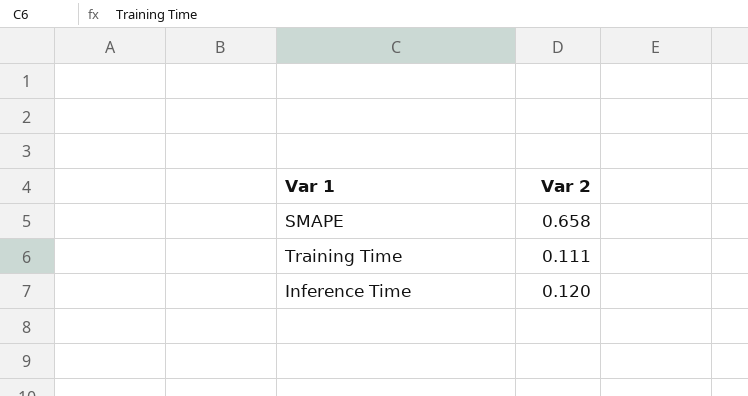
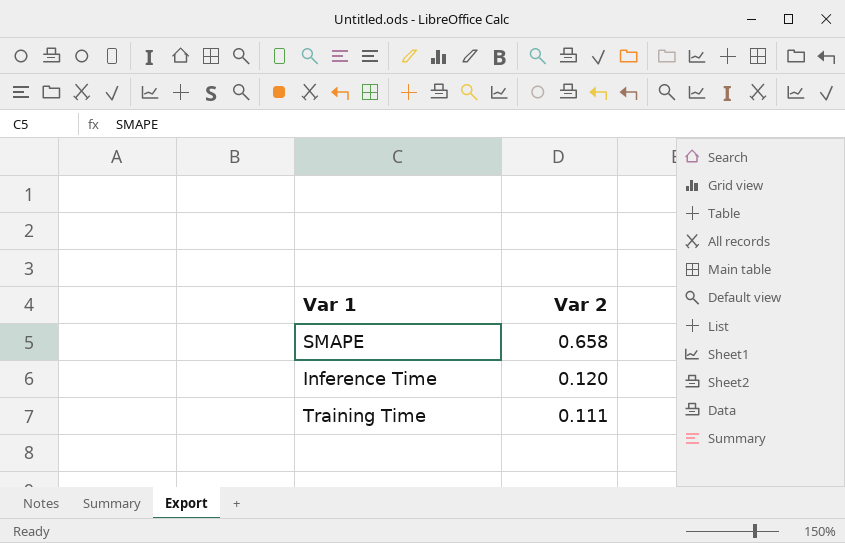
row order: none -> Var 2 descending

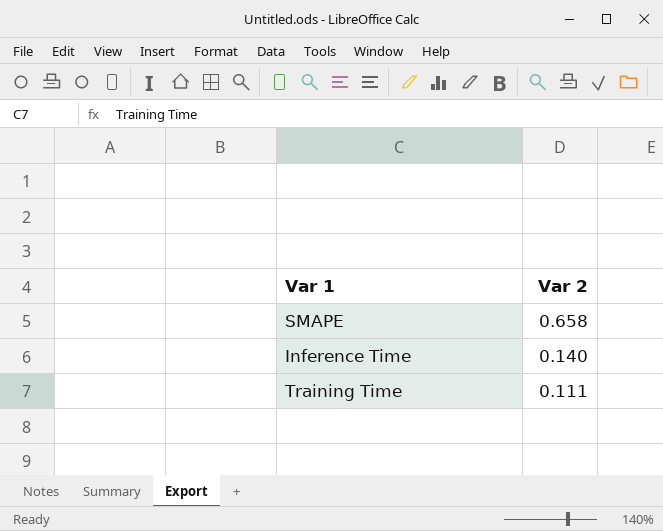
Inference Time | Var 2: 0.120 -> 0.140

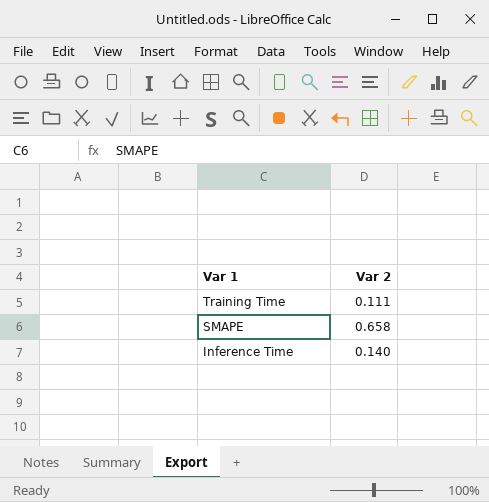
row order: Var 2 descending -> Var 1 descending

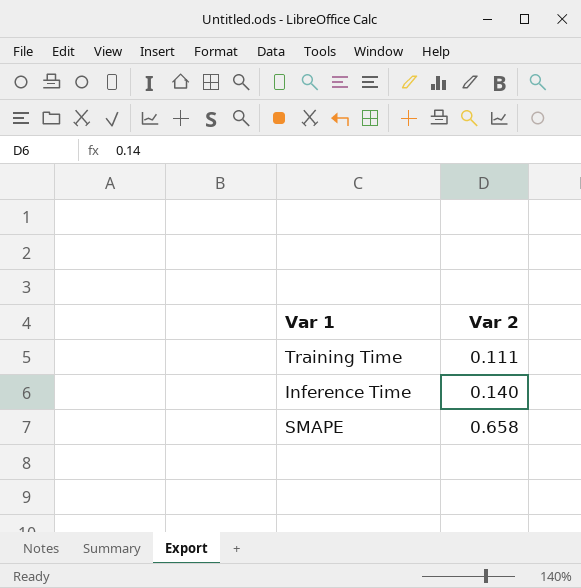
row order: Var 1 descending -> Var 2 ascending

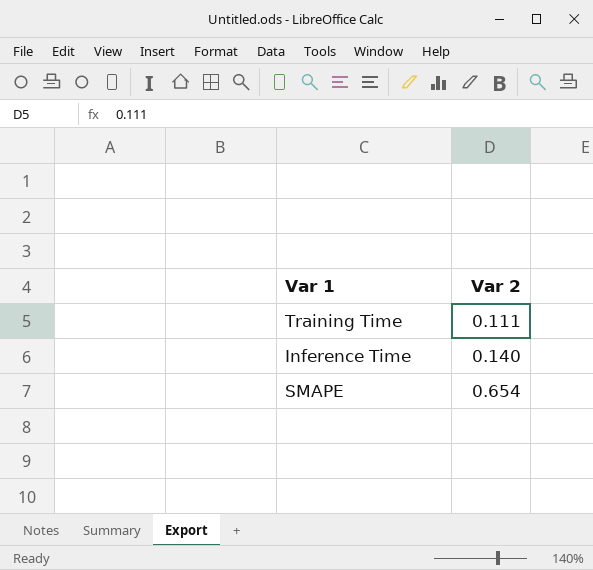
SMAPE | Var 2: 0.658 -> 0.654

